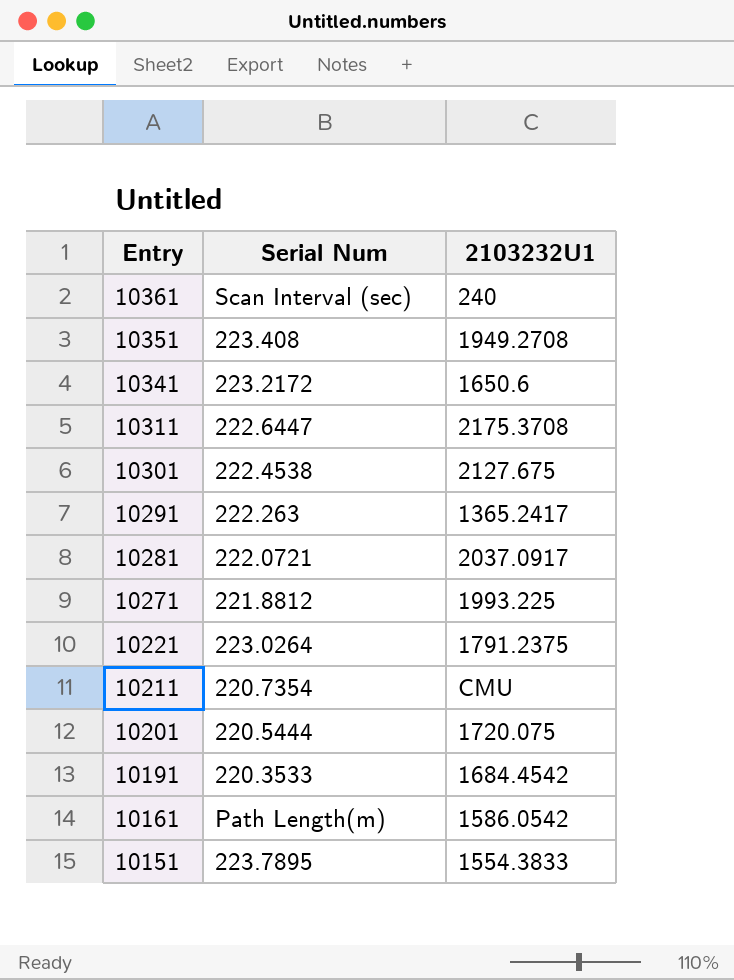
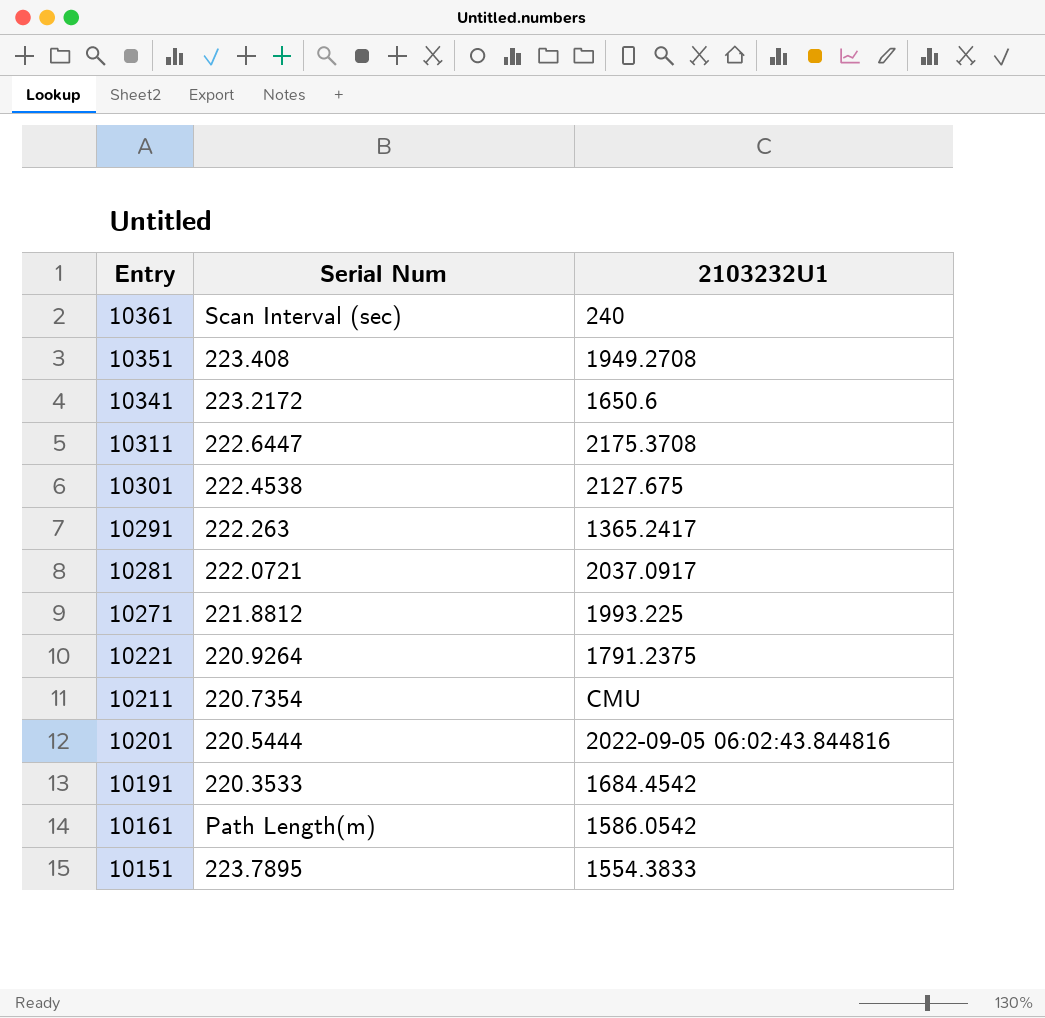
10221 | Serial Num: 223.0264 -> 220.9264
10201 | 2103232U1: 1720.075 -> 2022-09-05 06:02:43.844816

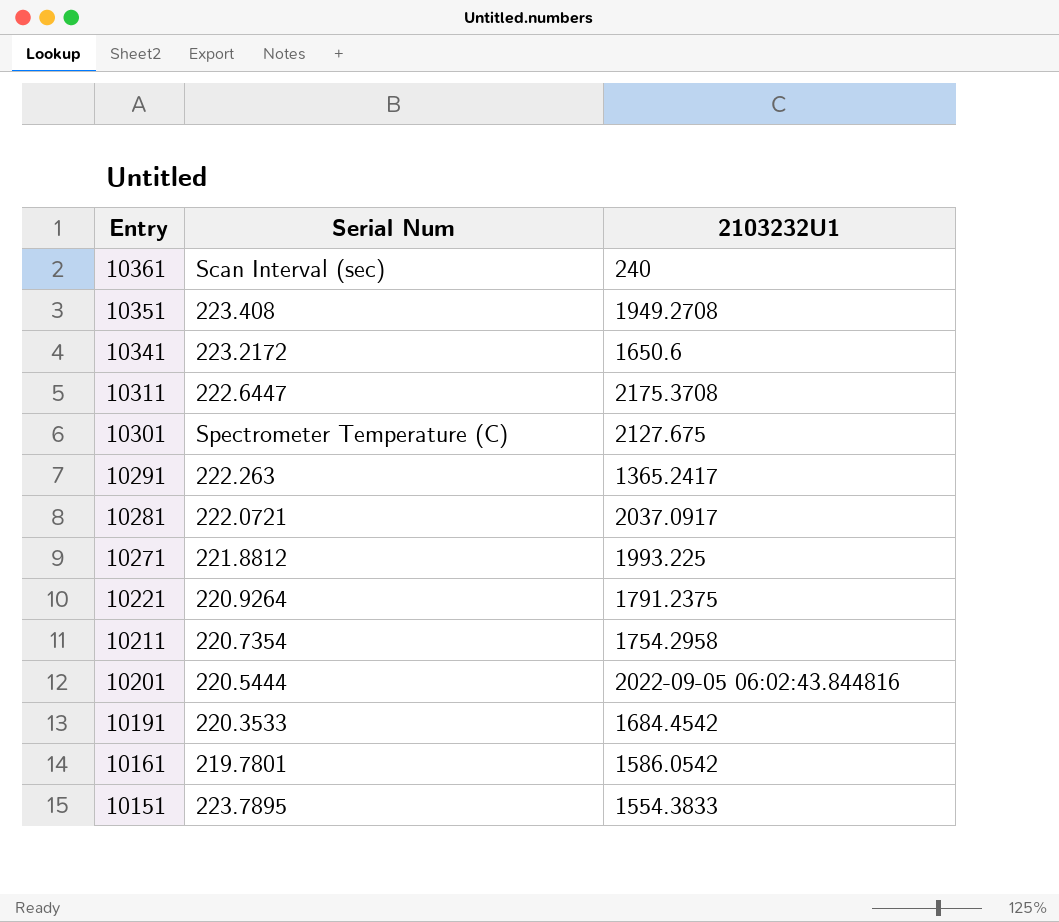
10301 | Serial Num: 222.4538 -> Spectrometer Temperature (C)
10211 | 2103232U1: CMU -> 1754.2958
10161 | Serial Num: Path Length(m) -> 219.7801

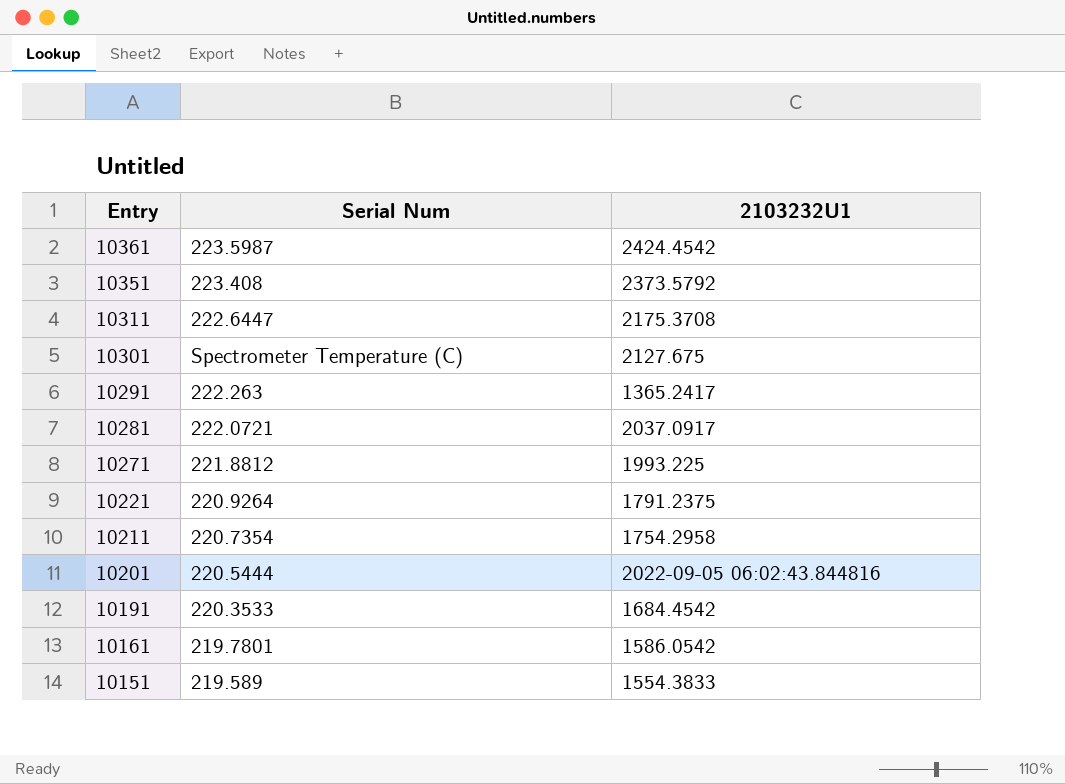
row 10341: 223.2172 | 1650.6 -> none
10361 | Serial Num: Scan Interval (sec) -> 223.5987
10361 | 2103232U1: 240 -> 2424.4542
10351 | 2103232U1: 1949.2708 -> 2373.5792
10151 | Serial Num: 223.7895 -> 219.589

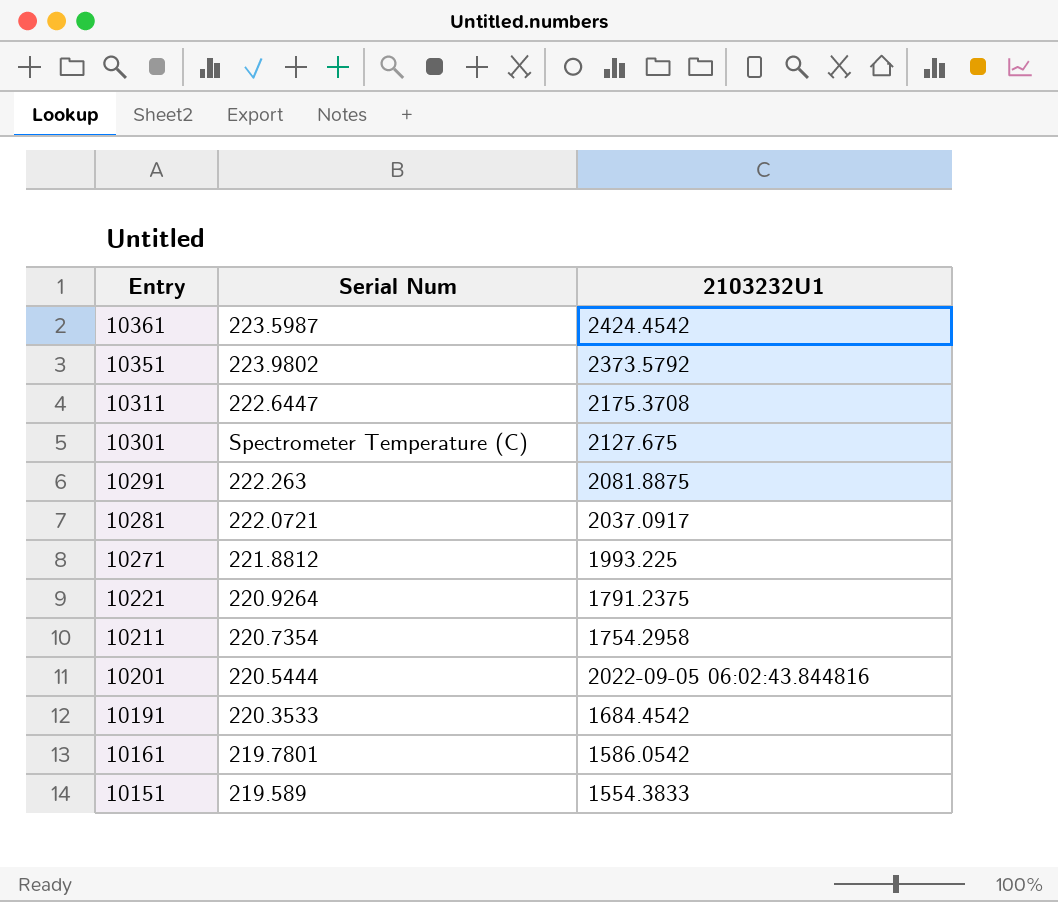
10351 | Serial Num: 223.408 -> 223.9802
10291 | 2103232U1: 1365.2417 -> 2081.8875

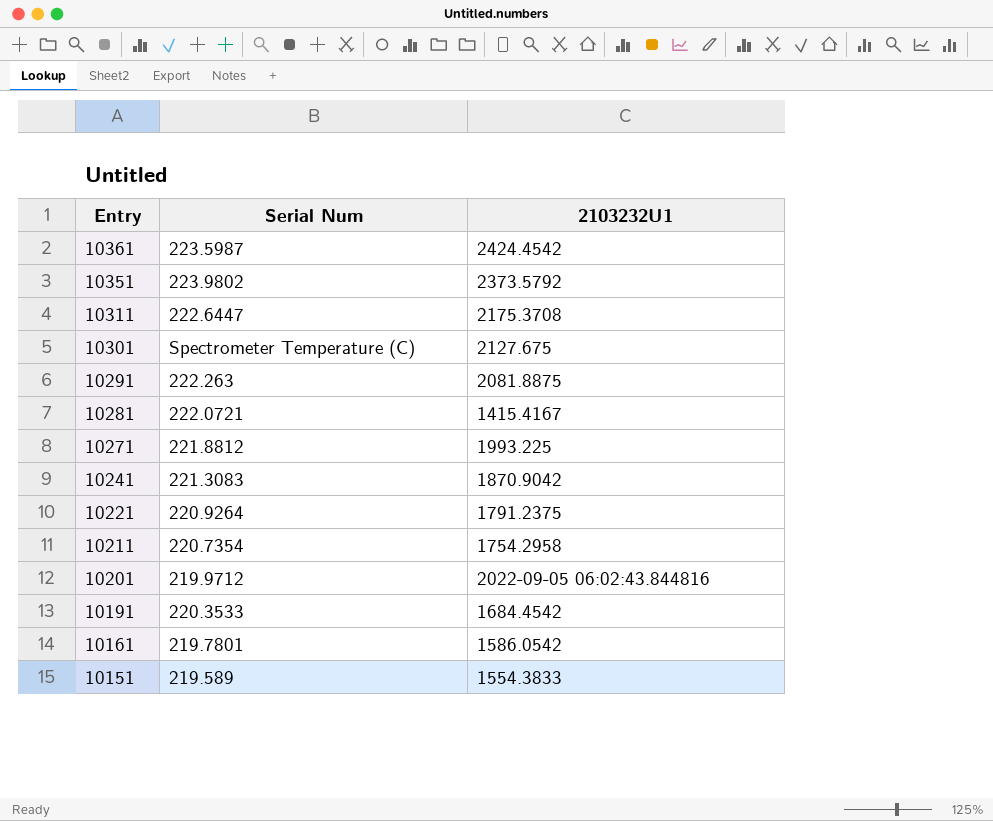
10281 | 2103232U1: 2037.0917 -> 1415.4167
row 10241: none -> 221.3083 | 1870.9042
10201 | Serial Num: 220.5444 -> 219.9712

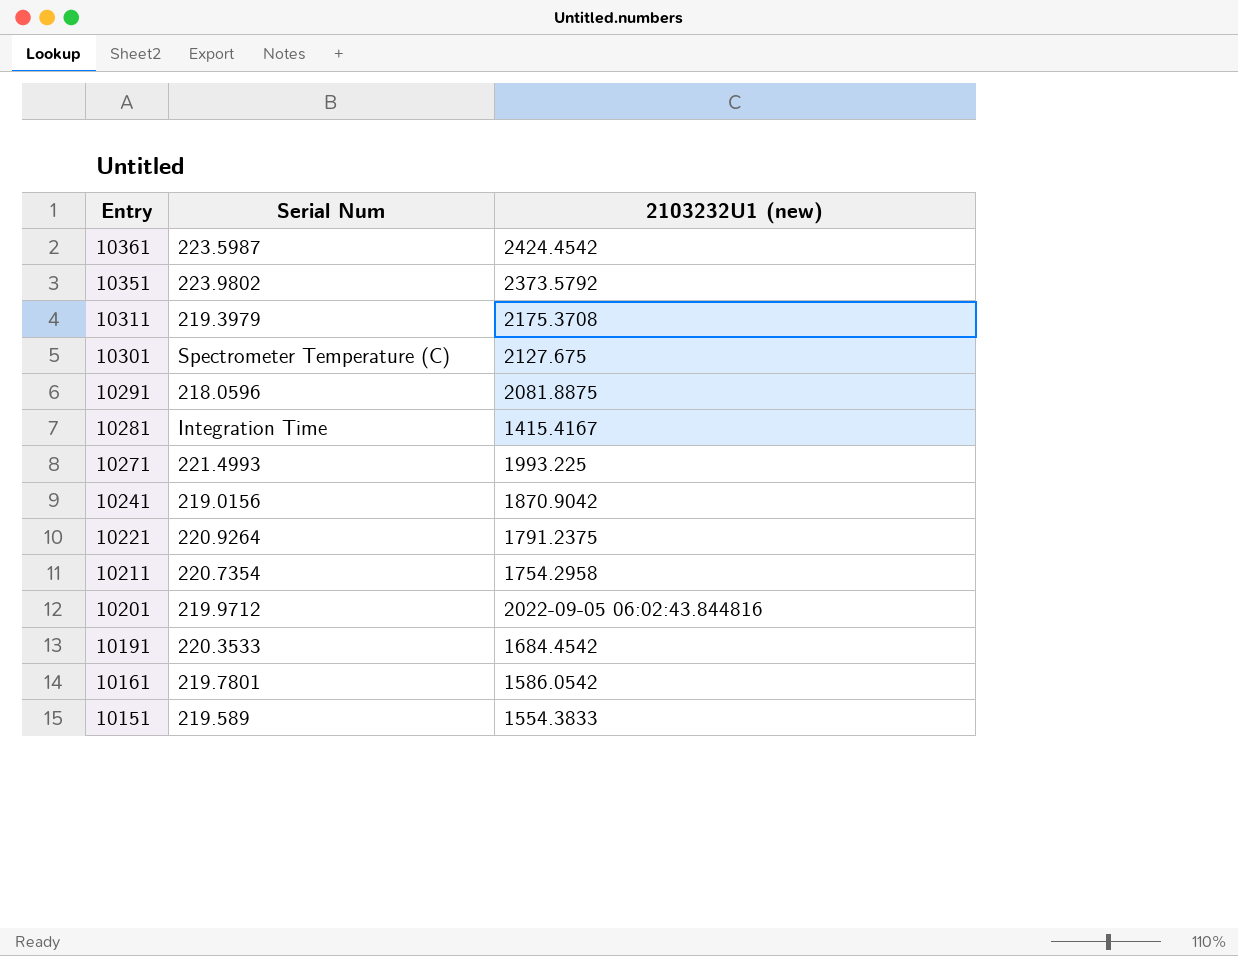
column name: 2103232U1 -> 2103232U1 (new)
10311 | Serial Num: 222.6447 -> 219.3979
10291 | Serial Num: 222.263 -> 218.0596
10281 | Serial Num: 222.0721 -> Integration Time
10271 | Serial Num: 221.8812 -> 221.4993
10241 | Serial Num: 221.3083 -> 219.0156

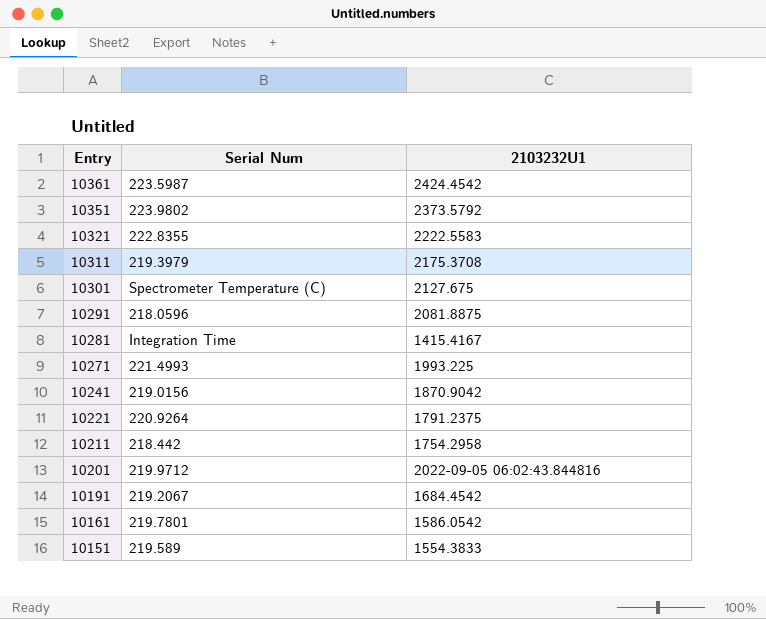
column name: 2103232U1 (new) -> 2103232U1
row 10321: none -> 222.8355 | 2222.5583
10211 | Serial Num: 220.7354 -> 218.442
10191 | Serial Num: 220.3533 -> 219.2067

